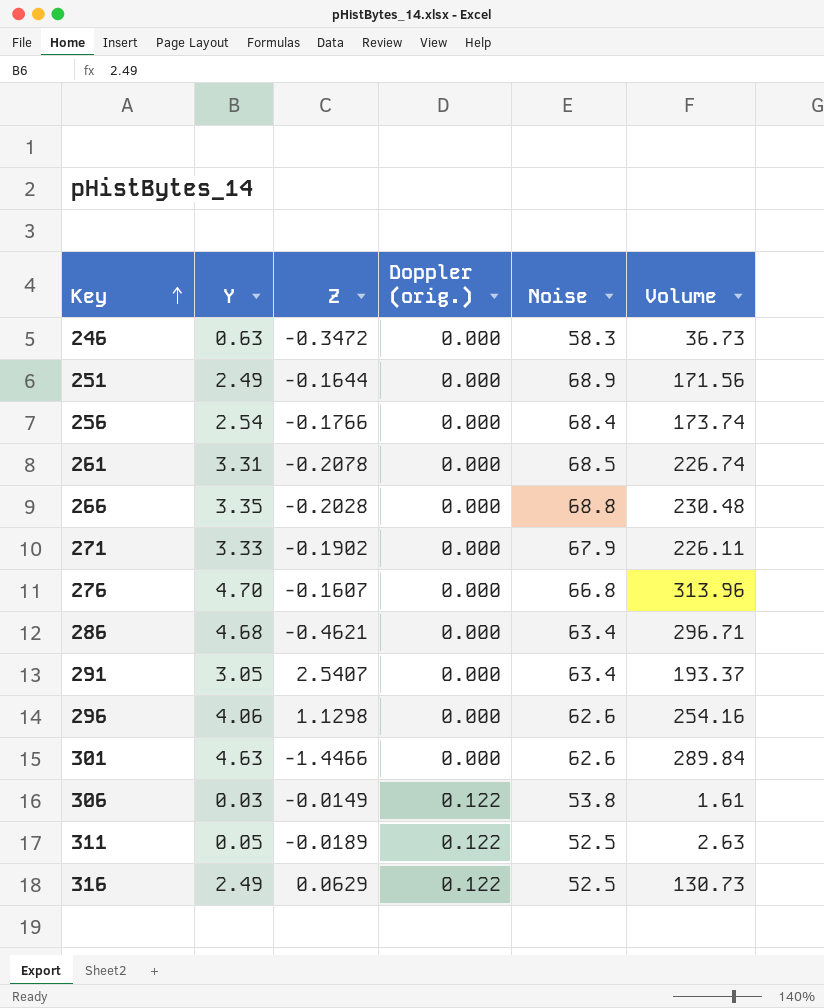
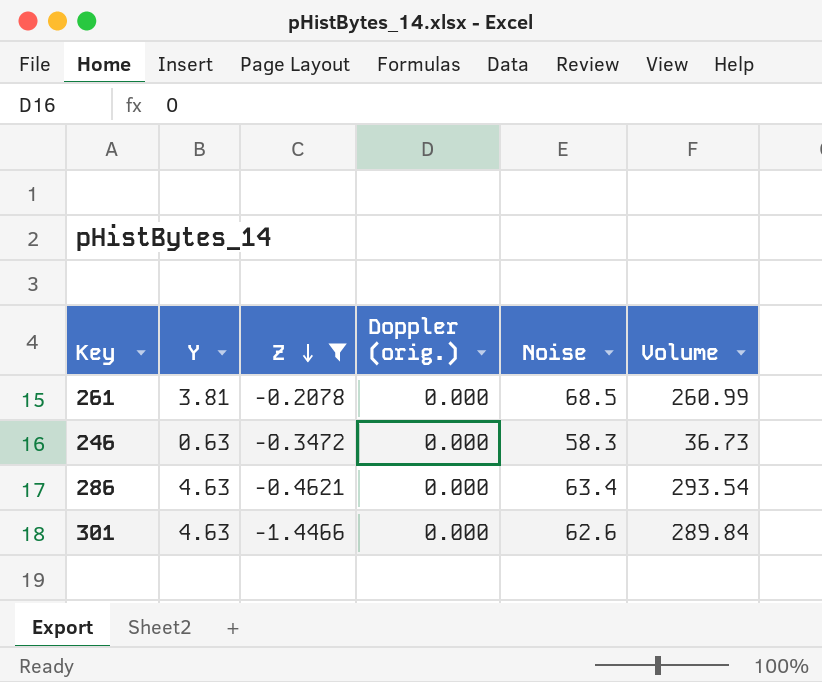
filter: none -> Z <= -0.2078
row order: Key ascending -> Z descending
261 | Y: 3.31 -> 3.81
261 | Volume: 226.74 -> 260.99
286 | Y: 4.68 -> 4.63
286 | Volume: 296.71 -> 293.54

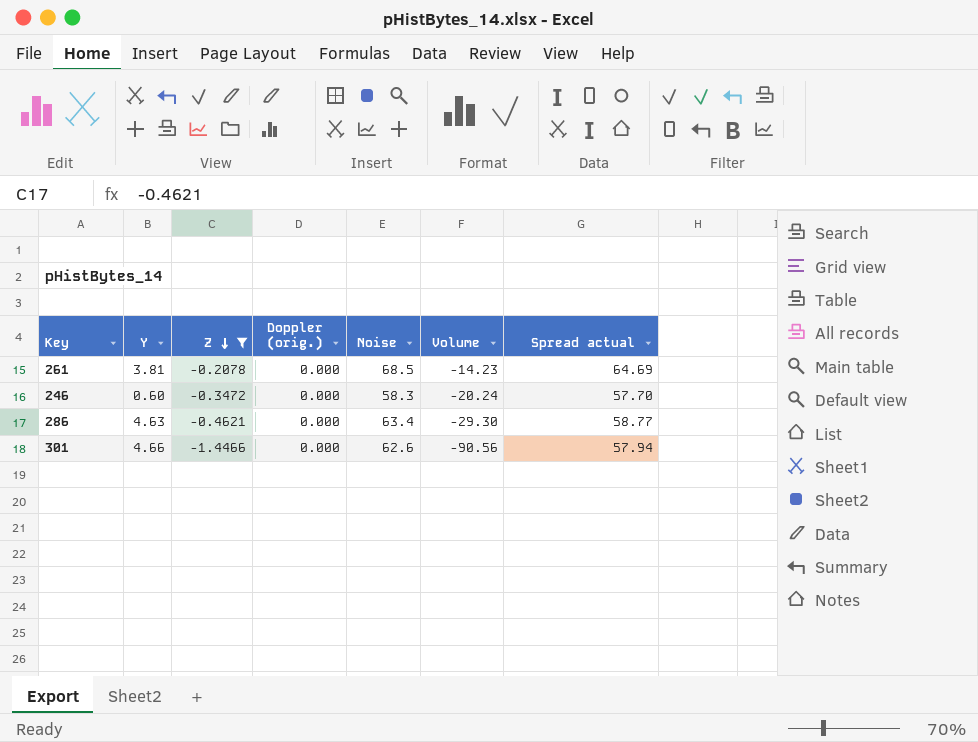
column Volume | formula: [Y] * [Noise] -> [Z] * [Noise]
column Spread actual | formula: none -> [Noise] - [Y]
246 | Y: 0.63 -> 0.60
301 | Y: 4.63 -> 4.66

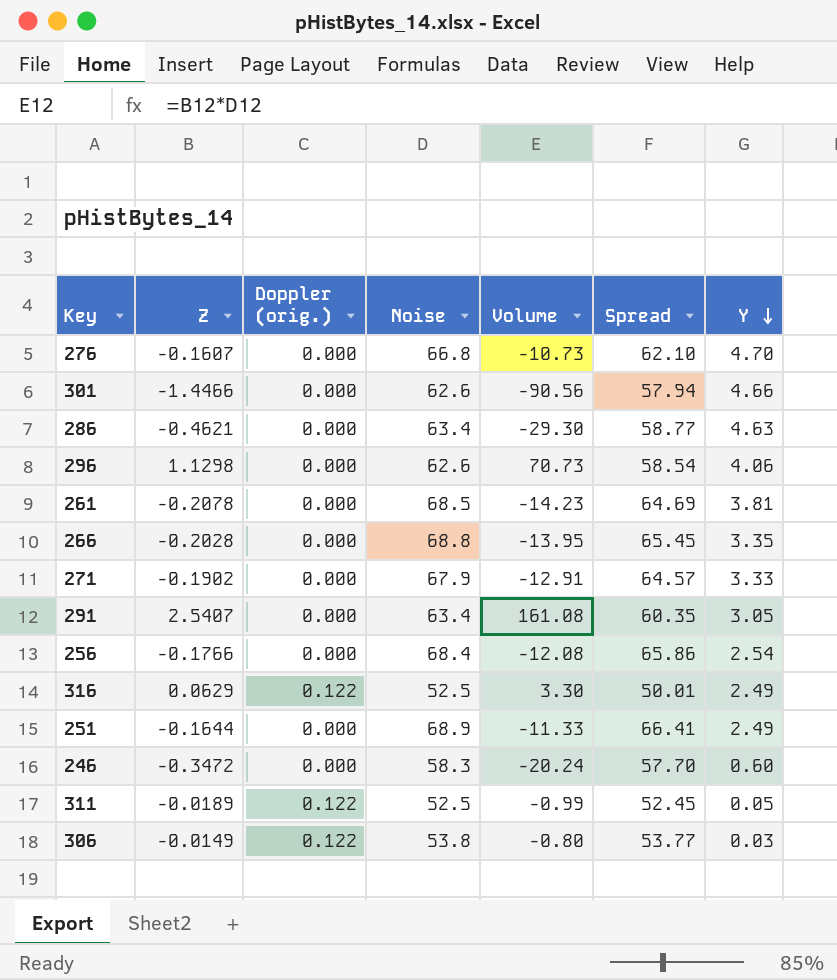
filter: Z <= -0.2078 -> none
row order: Z descending -> Y descending
column name: Spread actual -> Spread
column Y | position: 2 -> 7

